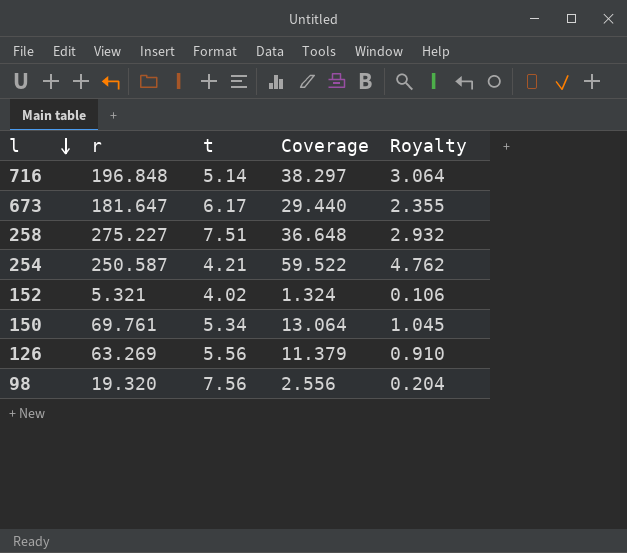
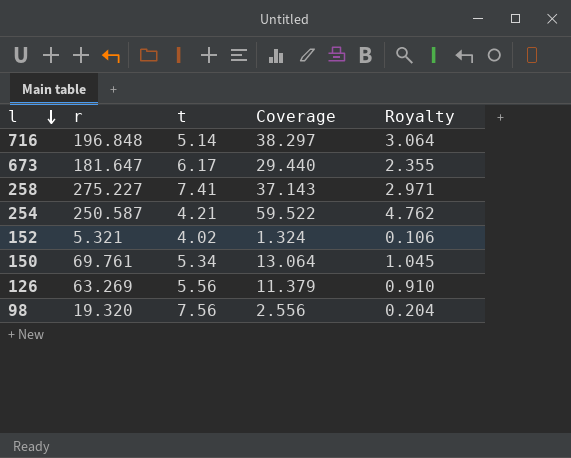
258 | t: 7.51 -> 7.41
258 | Coverage: 36.648 -> 37.143
258 | Royalty: 2.932 -> 2.971

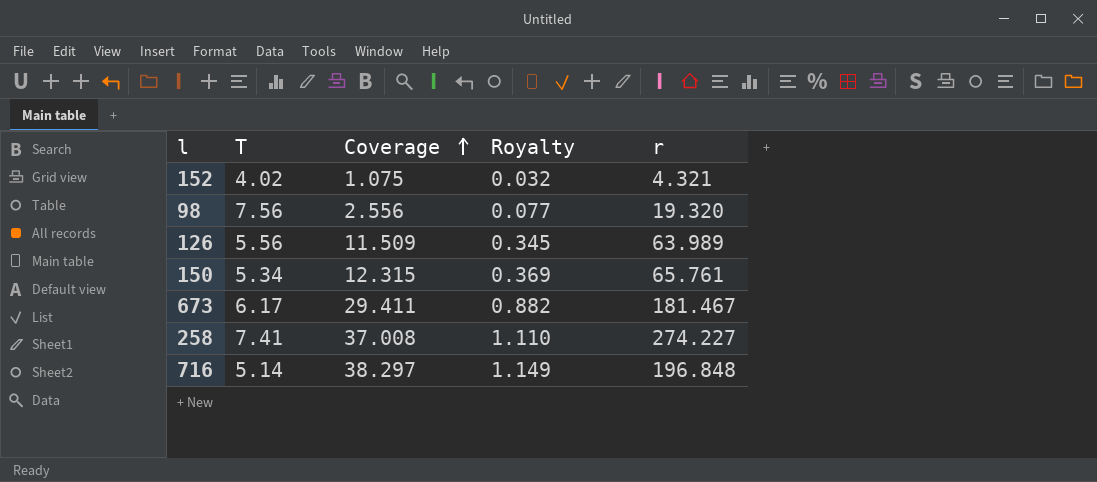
row order: l descending -> Coverage ascending
column name: t -> T
column Royalty | formula: [Coverage] * 0.08 -> [Coverage] * 0.03
column r | position: 2 -> 5
row 254: 250.587 | 4.21 | 59.522 | 4.762 -> none
152 | Coverage: 1.324 -> 1.075
152 | r: 5.321 -> 4.321
126 | Coverage: 11.379 -> 11.509
126 | r: 63.269 -> 63.989
150 | Coverage: 13.064 -> 12.315
150 | r: 69.761 -> 65.761
673 | Coverage: 29.440 -> 29.411
673 | r: 181.647 -> 181.467
258 | Coverage: 37.143 -> 37.008
258 | r: 275.227 -> 274.227

